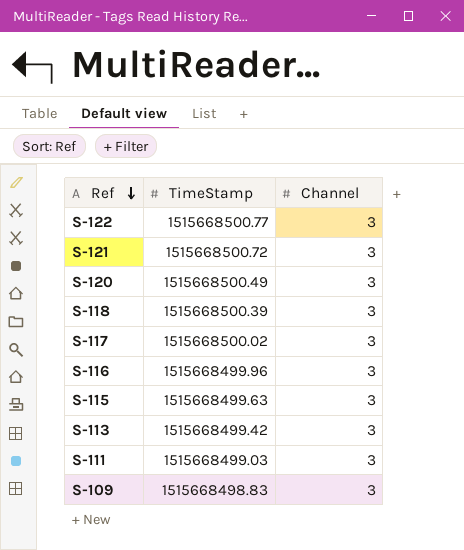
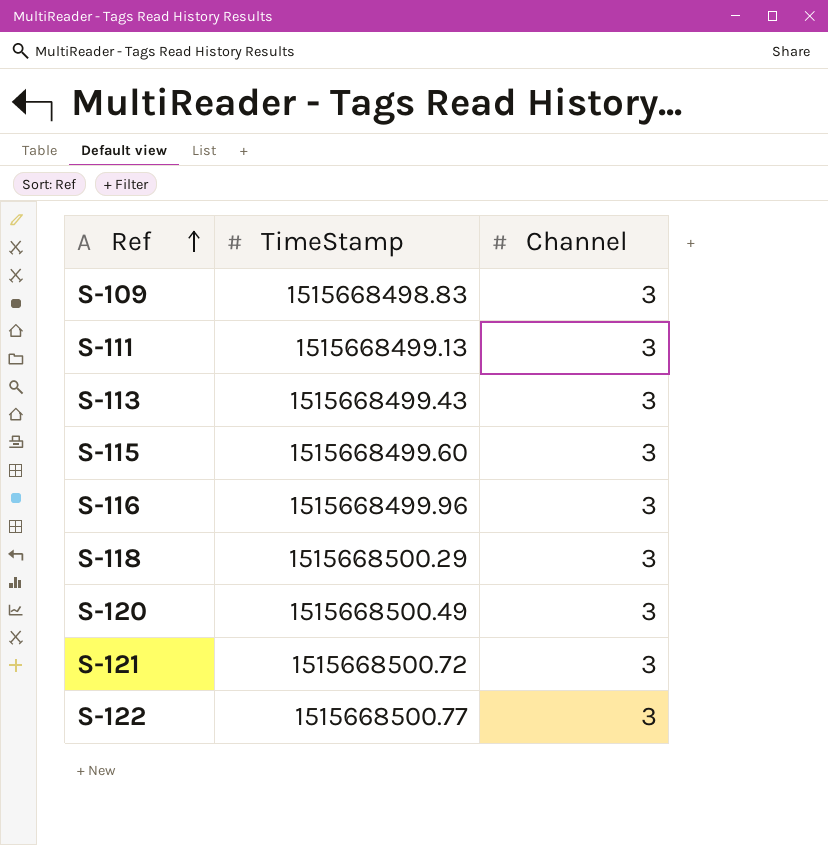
row order: Ref descending -> Ref ascending
row S-117: 1515668500.02 | 3 -> none
S-111 | TimeStamp: 1515668499.03 -> 1515668499.13
S-113 | TimeStamp: 1515668499.42 -> 1515668499.43
S-115 | TimeStamp: 1515668499.63 -> 1515668499.60
S-118 | TimeStamp: 1515668500.39 -> 1515668500.29

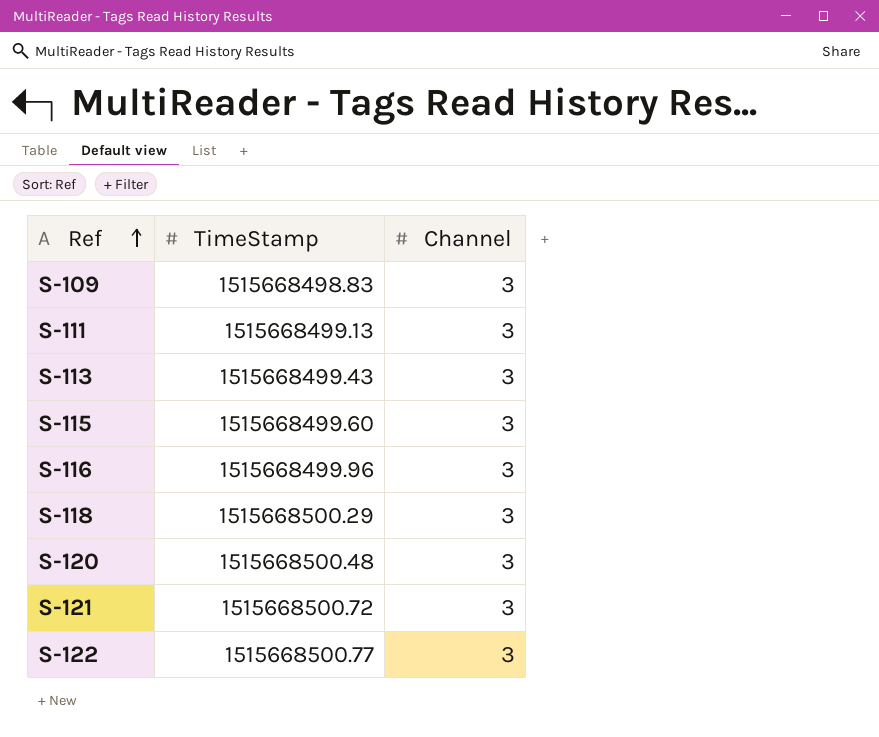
S-120 | TimeStamp: 1515668500.49 -> 1515668500.48

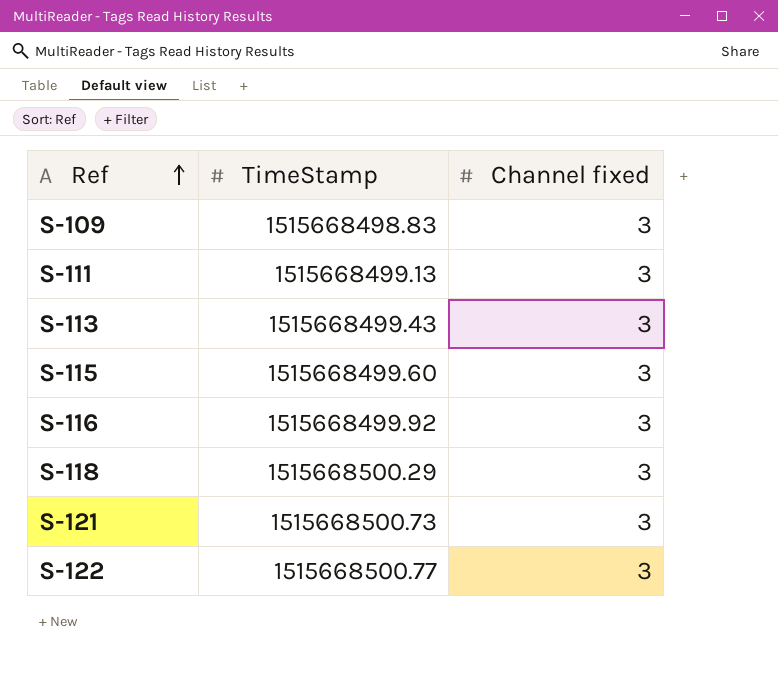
column name: Channel -> Channel fixed
row S-120: 1515668500.48 | 3 -> none
S-116 | TimeStamp: 1515668499.96 -> 1515668499.92
S-121 | TimeStamp: 1515668500.72 -> 1515668500.73

